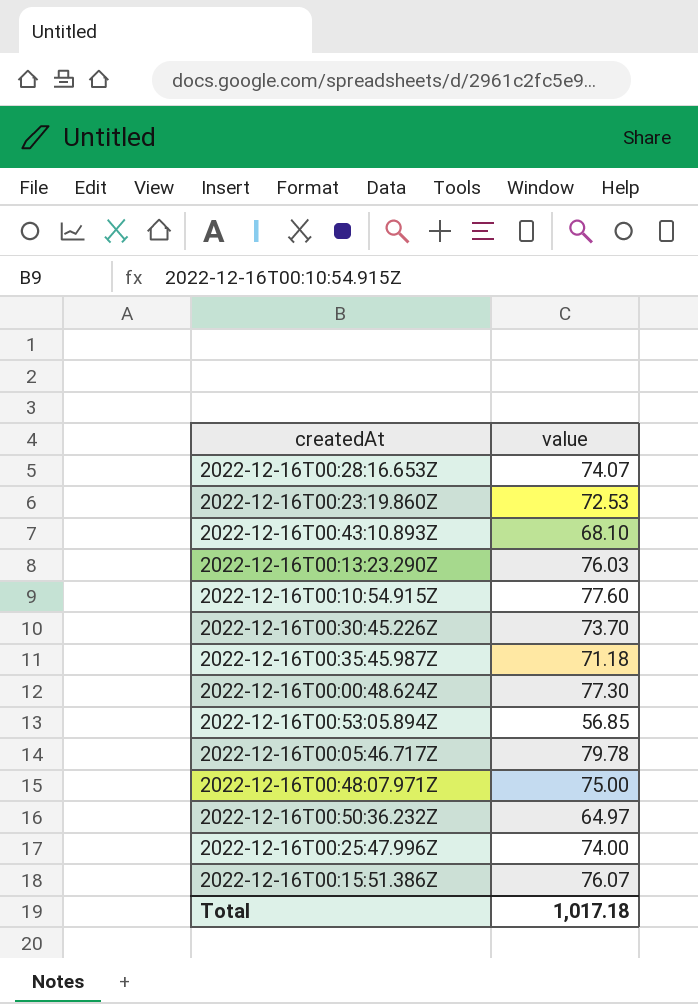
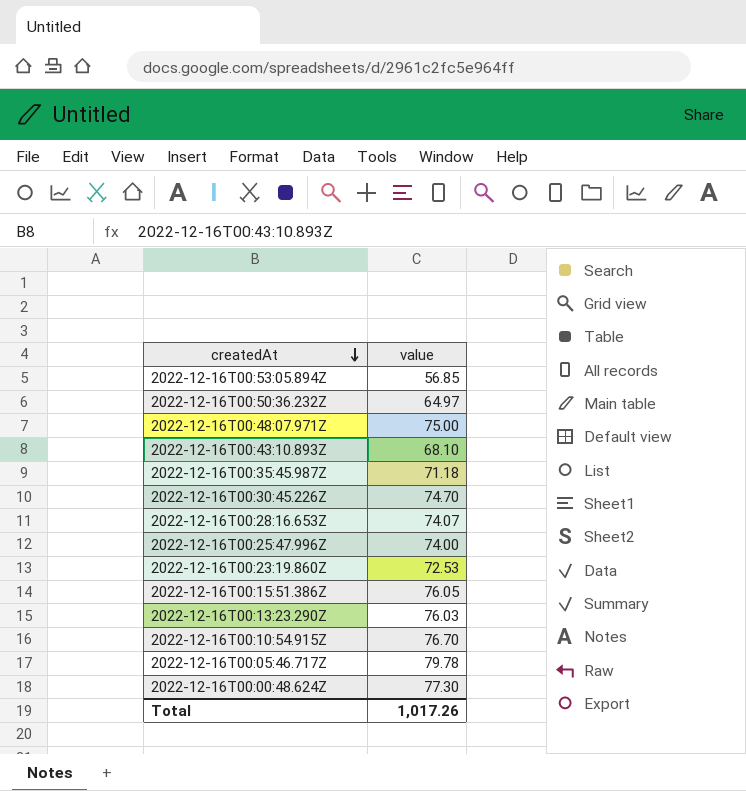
row order: none -> createdAt descending
2022-12-16T00:30:45.226Z | value: 73.70 -> 74.70
2022-12-16T00:15:51.386Z | value: 76.07 -> 76.05
2022-12-16T00:10:54.915Z | value: 77.60 -> 76.70
Total | value: 1,017.18 -> 1,017.26

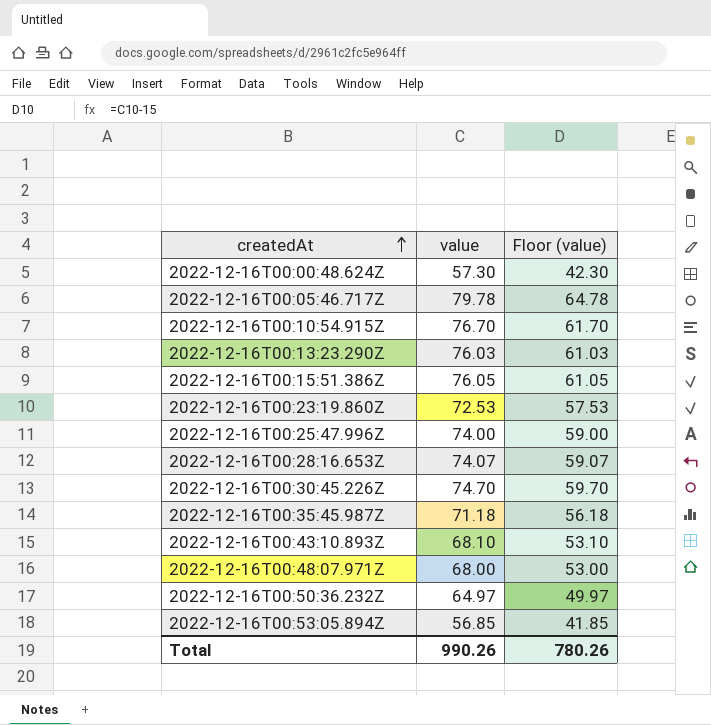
row order: createdAt descending -> createdAt ascending
column Floor (value) | formula: none -> [value] - 15
2022-12-16T00:00:48.624Z | value: 77.30 -> 57.30
2022-12-16T00:48:07.971Z | value: 75.00 -> 68.00
Total | value: 1,017.26 -> 990.26

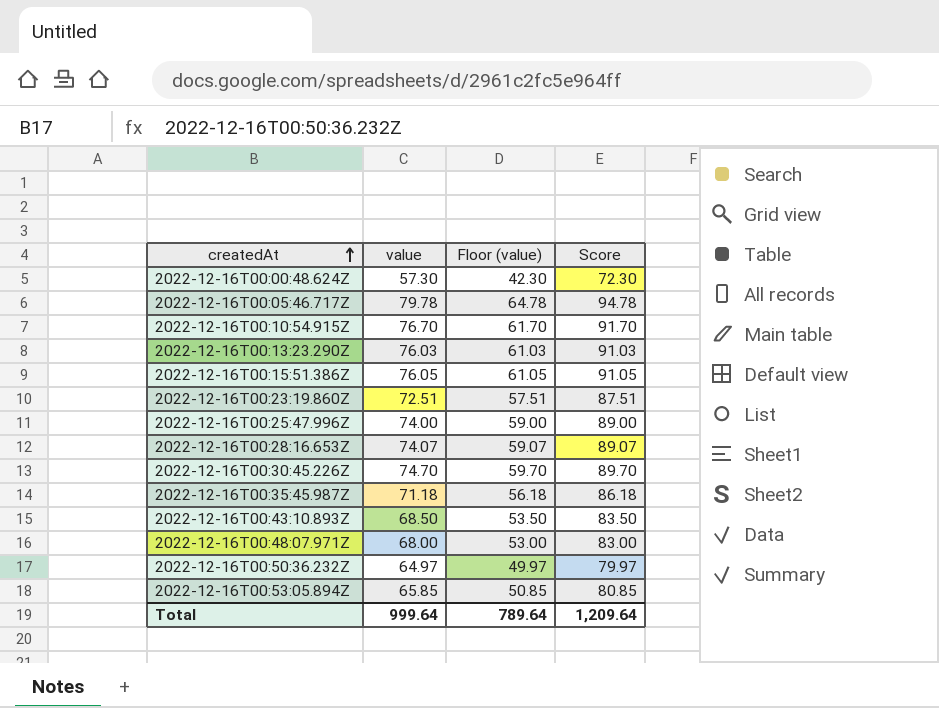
column Score | formula: none -> [value] + 15
2022-12-16T00:23:19.860Z | value: 72.53 -> 72.51
2022-12-16T00:23:19.860Z | Floor (value): 57.53 -> 57.51
2022-12-16T00:43:10.893Z | value: 68.10 -> 68.50
2022-12-16T00:43:10.893Z | Floor (value): 53.10 -> 53.50
2022-12-16T00:53:05.894Z | value: 56.85 -> 65.85
2022-12-16T00:53:05.894Z | Floor (value): 41.85 -> 50.85
Total | value: 990.26 -> 999.64
Total | Floor (value): 780.26 -> 789.64

